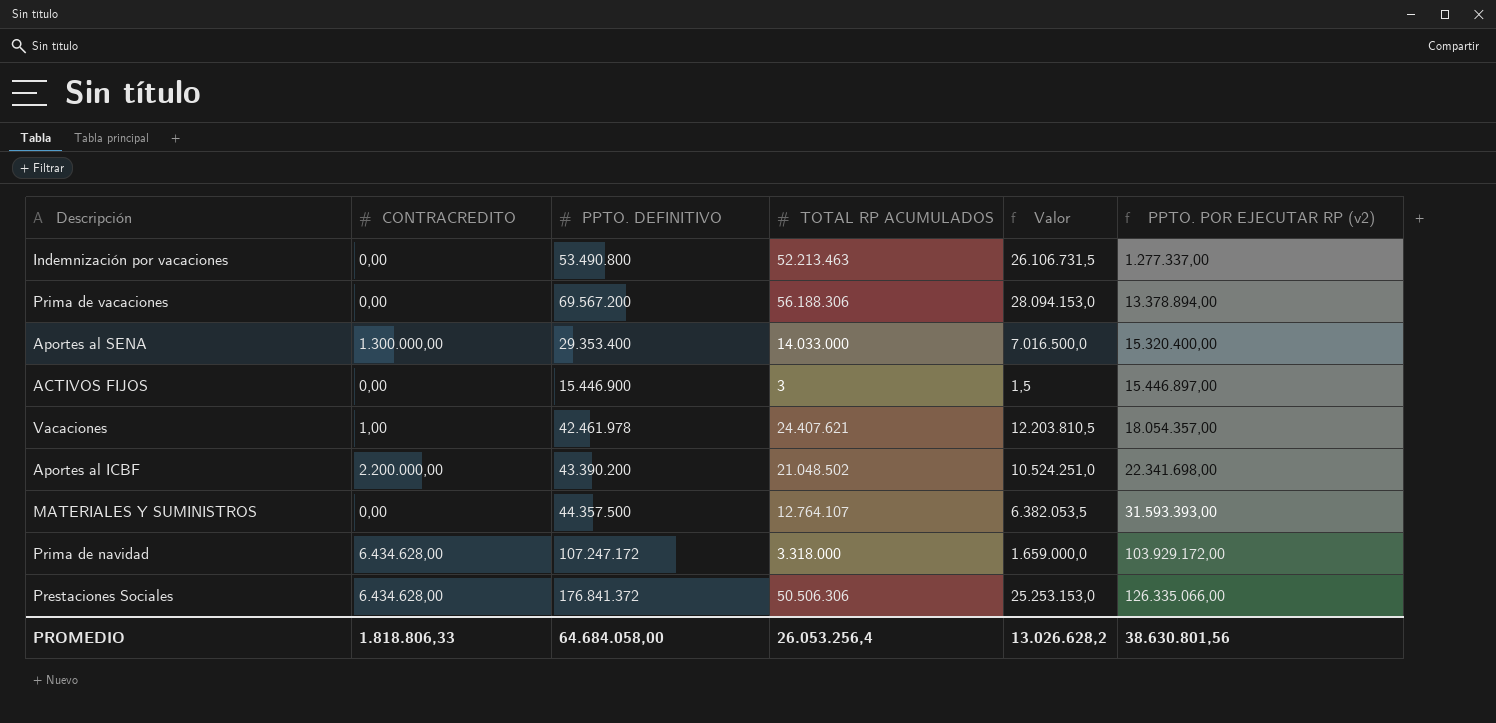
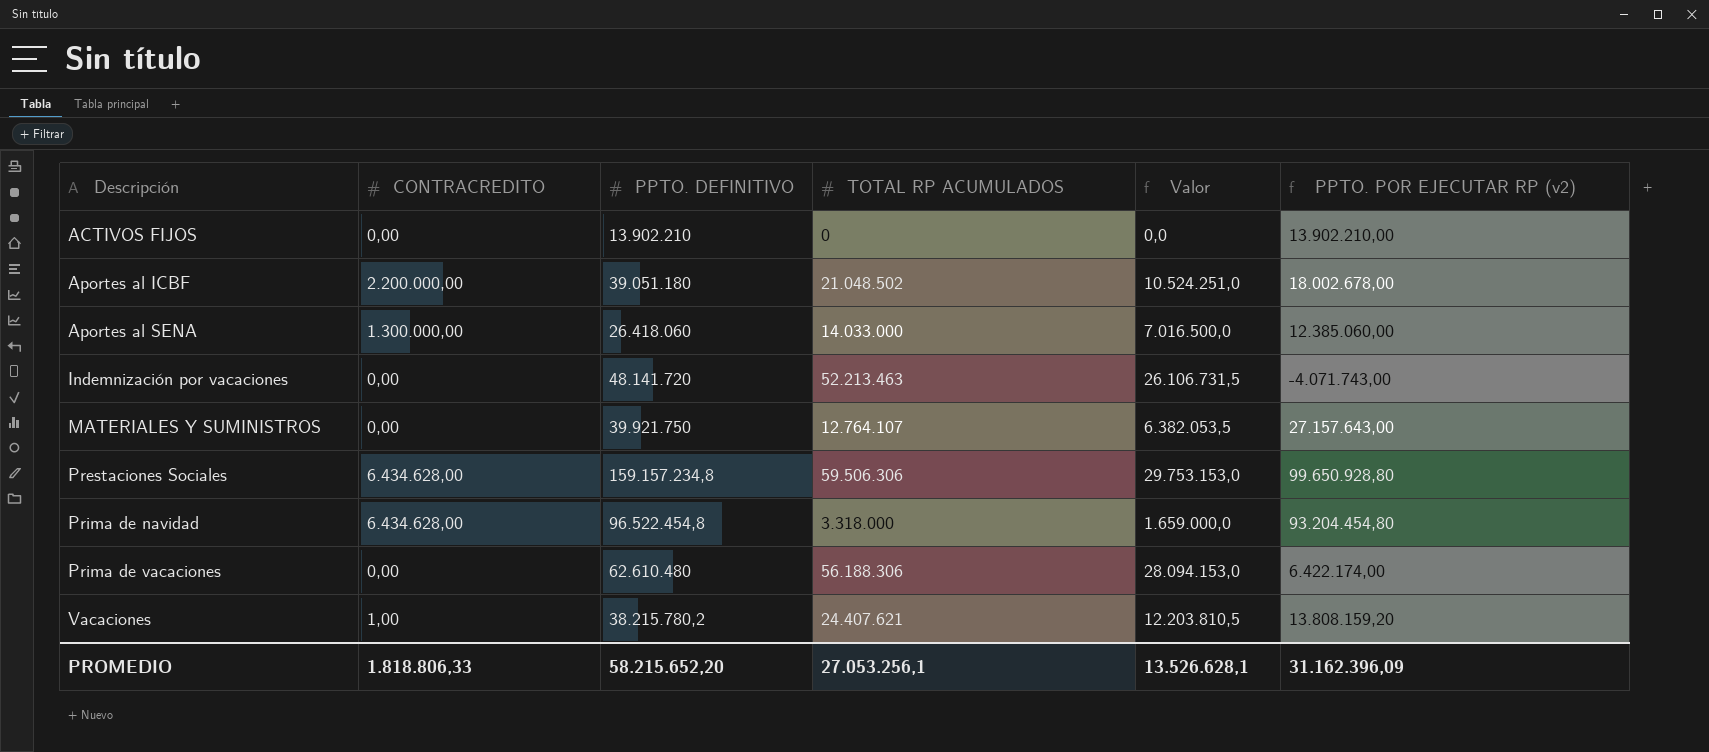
row order: PPTO. POR EJECUTAR RP (v2) ascending -> Descripción ascending
ACTIVOS FIJOS | PPTO. DEFINITIVO: 15.446.900 -> 13.902.210
ACTIVOS FIJOS | TOTAL RP ACUMULADOS: 3 -> 0
ACTIVOS FIJOS | Valor: 1,5 -> 0,0
ACTIVOS FIJOS | PPTO. POR EJECUTAR RP (v2): 15.446.897,00 -> 13.902.210,00
Aportes al ICBF | PPTO. DEFINITIVO: 43.390.200 -> 39.051.180
Aportes al ICBF | PPTO. POR EJECUTAR RP (v2): 22.341.698,00 -> 18.002.678,00
Aportes al SENA | PPTO. DEFINITIVO: 29.353.400 -> 26.418.060
Aportes al SENA | PPTO. POR EJECUTAR RP (v2): 15.320.400,00 -> 12.385.060,00
Indemnización por vacaciones | PPTO. DEFINITIVO: 53.490.800 -> 48.141.720
Indemnización por vacaciones | PPTO. POR EJECUTAR RP (v2): 1.277.337,00 -> -4.071.743,00
MATERIALES Y SUMINISTROS | PPTO. DEFINITIVO: 44.357.500 -> 39.921.750
MATERIALES Y SUMINISTROS | PPTO. POR EJECUTAR RP (v2): 31.593.393,00 -> 27.157.643,00
Prestaciones Sociales | PPTO. DEFINITIVO: 176.841.372 -> 159.157.234,8
Prestaciones Sociales | TOTAL RP ACUMULADOS: 50.506.306 -> 59.506.306
Prestaciones Sociales | Valor: 25.253.153,0 -> 29.753.153,0
Prestaciones Sociales | PPTO. POR EJECUTAR RP (v2): 126.335.066,00 -> 99.650.928,80
Prima de navidad | PPTO. DEFINITIVO: 107.247.172 -> 96.522.454,8
Prima de navidad | PPTO. POR EJECUTAR RP (v2): 103.929.172,00 -> 93.204.454,80
Prima de vacaciones | PPTO. DEFINITIVO: 69.567.200 -> 62.610.480
Prima de vacaciones | PPTO. POR EJECUTAR RP (v2): 13.378.894,00 -> 6.422.174,00
Vacaciones | PPTO. DEFINITIVO: 42.461.978 -> 38.215.780,2
Vacaciones | PPTO. POR EJECUTAR RP (v2): 18.054.357,00 -> 13.808.159,20
PROMEDIO | PPTO. DEFINITIVO: 64.684.058,00 -> 58.215.652,20
PROMEDIO | TOTAL RP ACUMULADOS: 26.053.256,4 -> 27.053.256,1
PROMEDIO | Valor: 13.026.628,2 -> 13.526.628,1
PROMEDIO | PPTO. POR EJECUTAR RP (v2): 38.630.801,56 -> 31.162.396,09

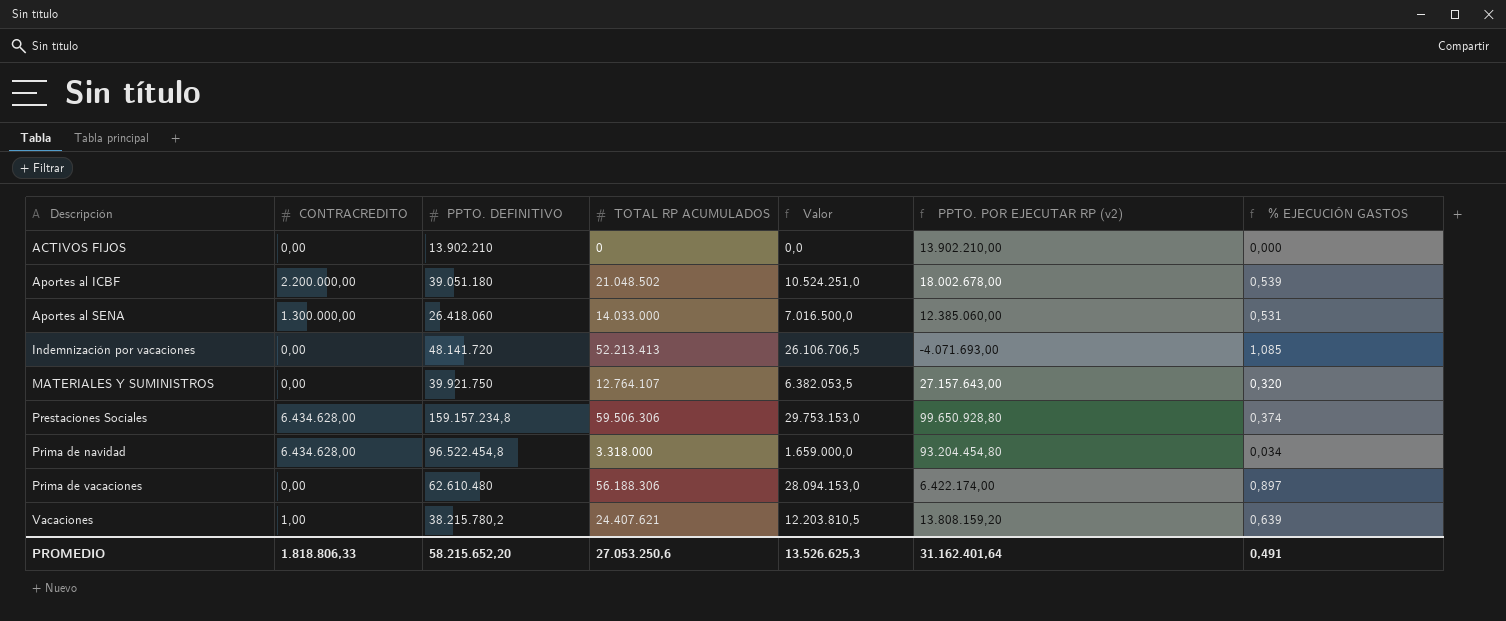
column % EJECUCIÓN GASTOS | formula: none -> [TOTAL RP ACUMULADOS] / [PPTO. DEFINITIVO]
Indemnización por vacaciones | TOTAL RP ACUMULADOS: 52.213.463 -> 52.213.413
Indemnización por vacaciones | Valor: 26.106.731,5 -> 26.106.706,5
Indemnización por vacaciones | PPTO. POR EJECUTAR RP (v2): -4.071.743,00 -> -4.071.693,00
PROMEDIO | TOTAL RP ACUMULADOS: 27.053.256,1 -> 27.053.250,6
PROMEDIO | Valor: 13.526.628,1 -> 13.526.625,3
PROMEDIO | PPTO. POR EJECUTAR RP (v2): 31.162.396,09 -> 31.162.401,64

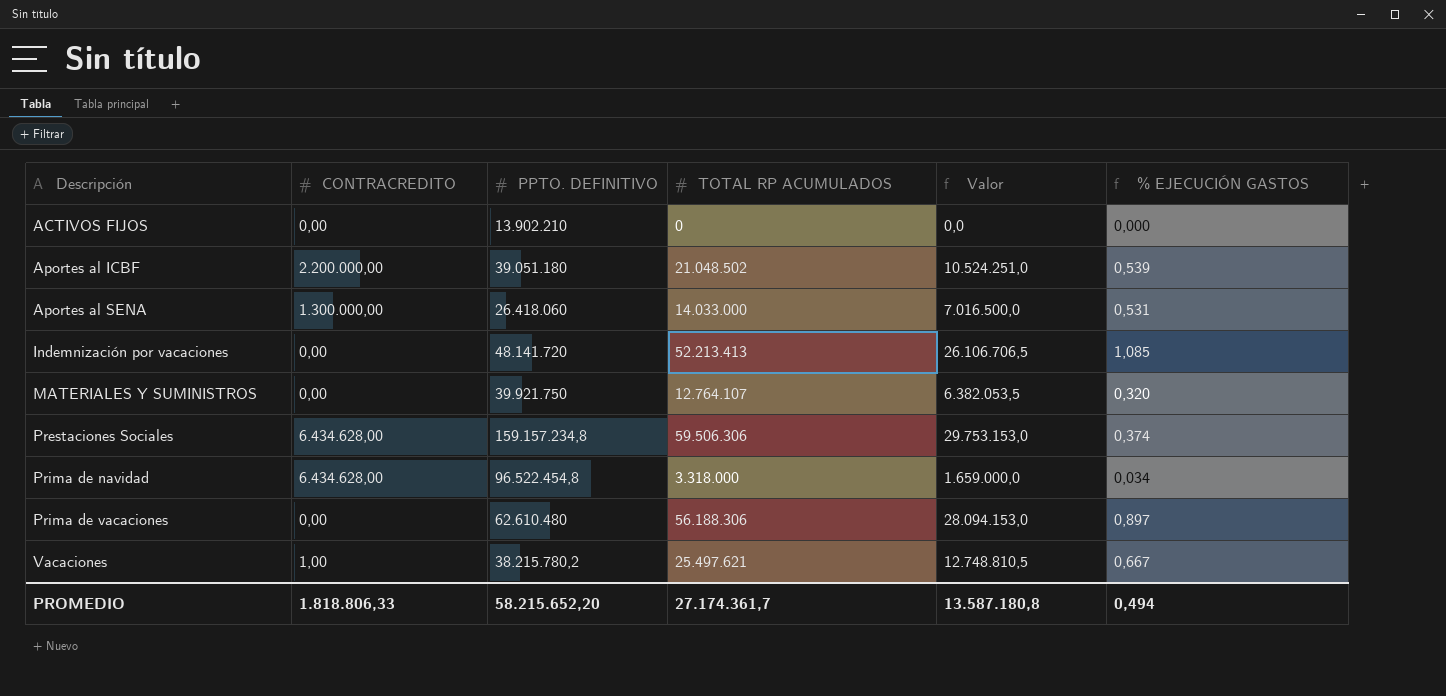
column PPTO. POR EJECUTAR RP (v2) | formula: [PPTO. DEFINITIVO] - [TOTAL RP ACUMULADOS] -> none
Vacaciones | TOTAL RP ACUMULADOS: 24.407.621 -> 25.497.621
Vacaciones | Valor: 12.203.810,5 -> 12.748.810,5
Vacaciones | % EJECUCIÓN GASTOS: 0,639 -> 0,667
PROMEDIO | TOTAL RP ACUMULADOS: 27.053.250,6 -> 27.174.361,7
PROMEDIO | Valor: 13.526.625,3 -> 13.587.180,8
PROMEDIO | % EJECUCIÓN GASTOS: 0,491 -> 0,494

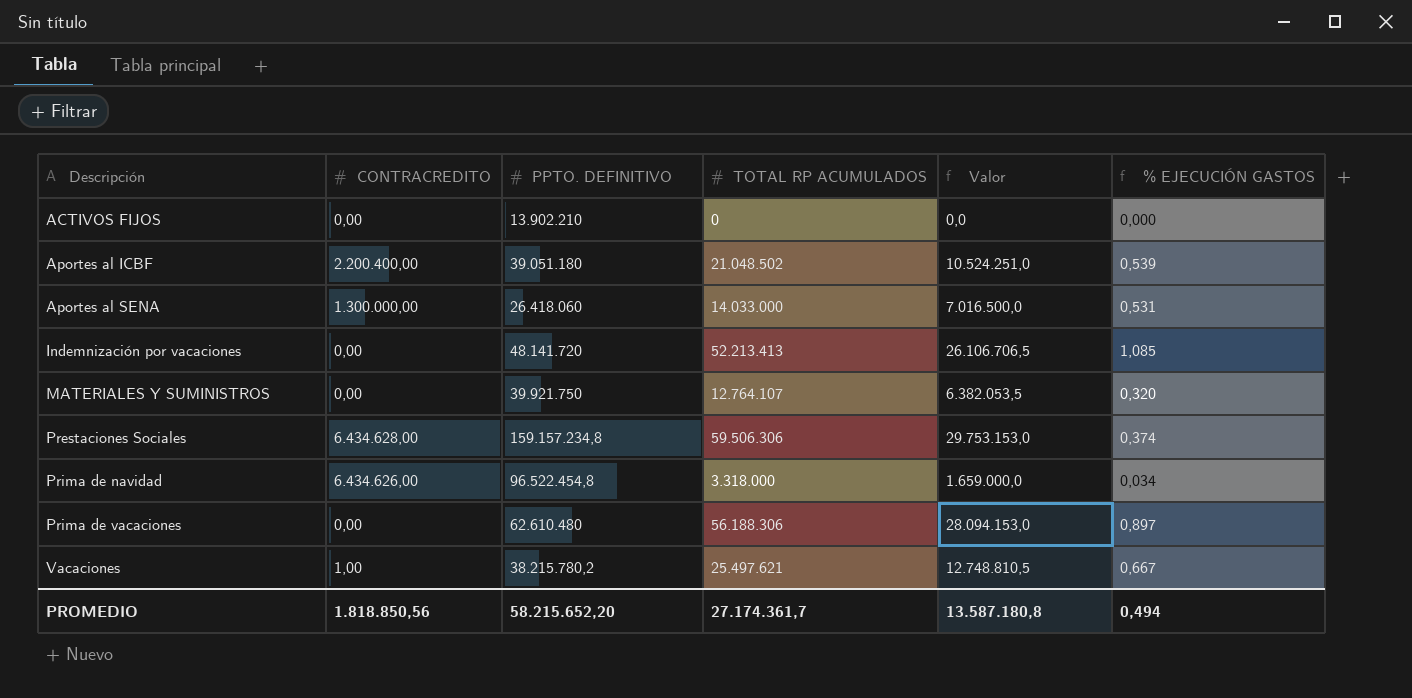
Aportes al ICBF | CONTRACREDITO: 2.200.000,00 -> 2.200.400,00
Prima de navidad | CONTRACREDITO: 6.434.628,00 -> 6.434.626,00
PROMEDIO | CONTRACREDITO: 1.818.806,33 -> 1.818.850,56

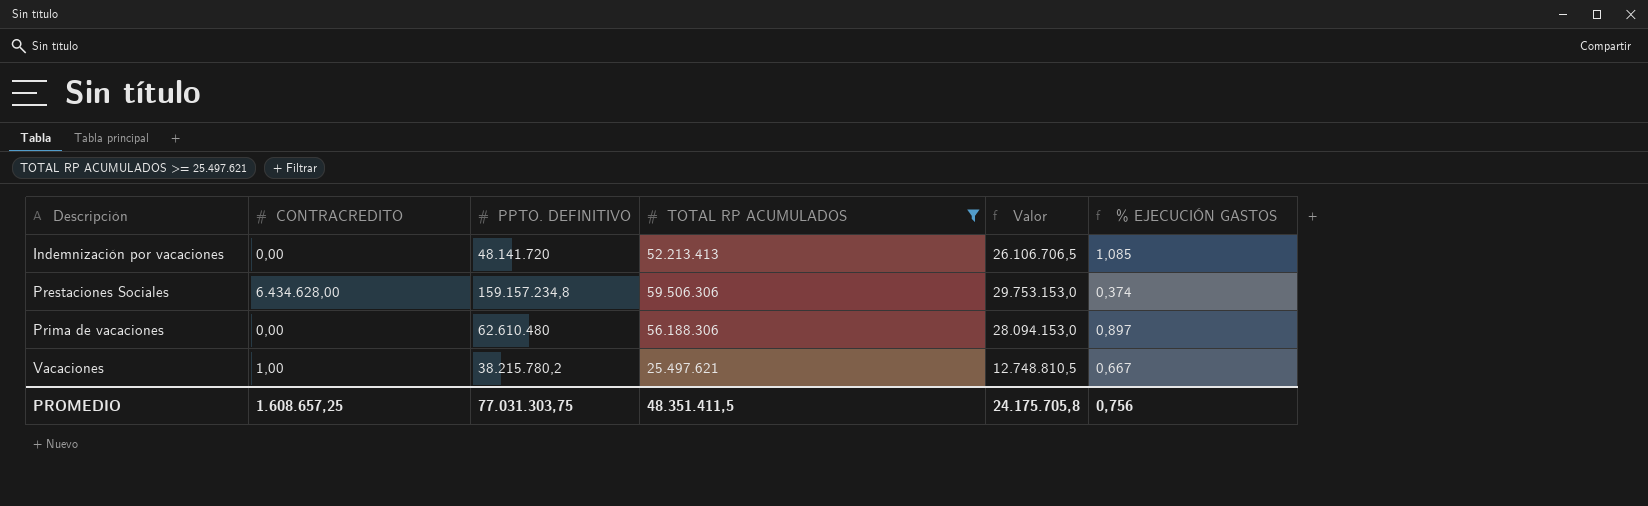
filter: none -> TOTAL RP ACUMULADOS >= 25.497.621
PROMEDIO | CONTRACREDITO: 1.818.850,56 -> 1.608.657,25
PROMEDIO | PPTO. DEFINITIVO: 58.215.652,20 -> 77.031.303,75
PROMEDIO | TOTAL RP ACUMULADOS: 27.174.361,7 -> 48.351.411,5
PROMEDIO | Valor: 13.587.180,8 -> 24.175.705,8
PROMEDIO | % EJECUCIÓN GASTOS: 0,494 -> 0,756

